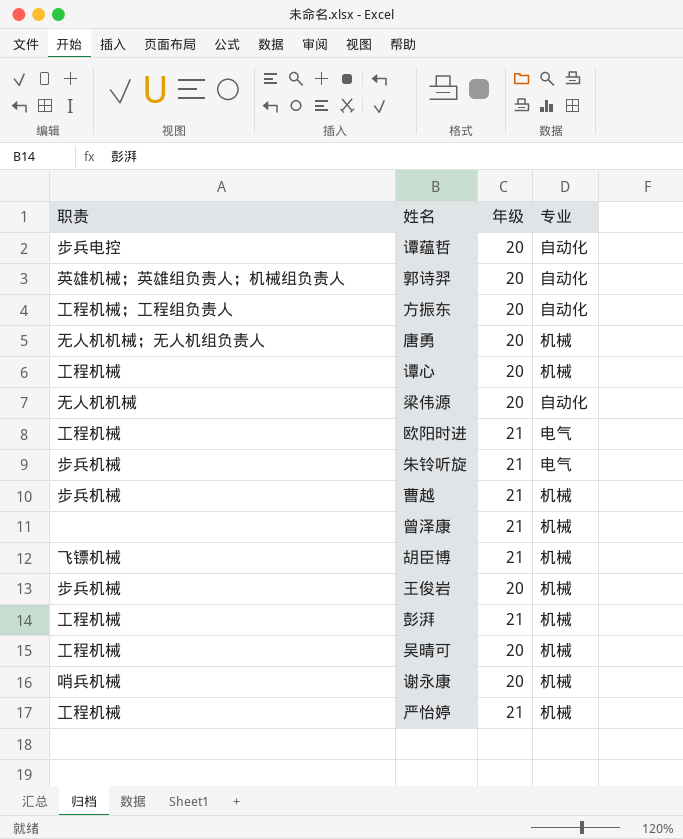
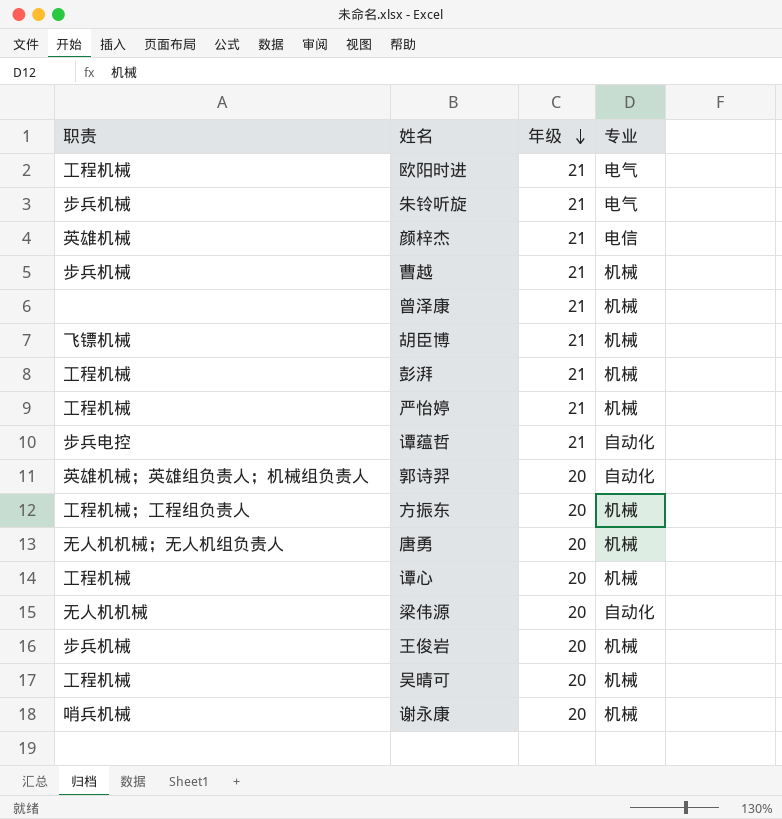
row order: none -> 年级 descending
row 颜梓杰: none -> 英雄机械 | 21 | 电信
谭蕴哲 | 年级: 20 -> 21
方振东 | 专业: 自动化 -> 机械

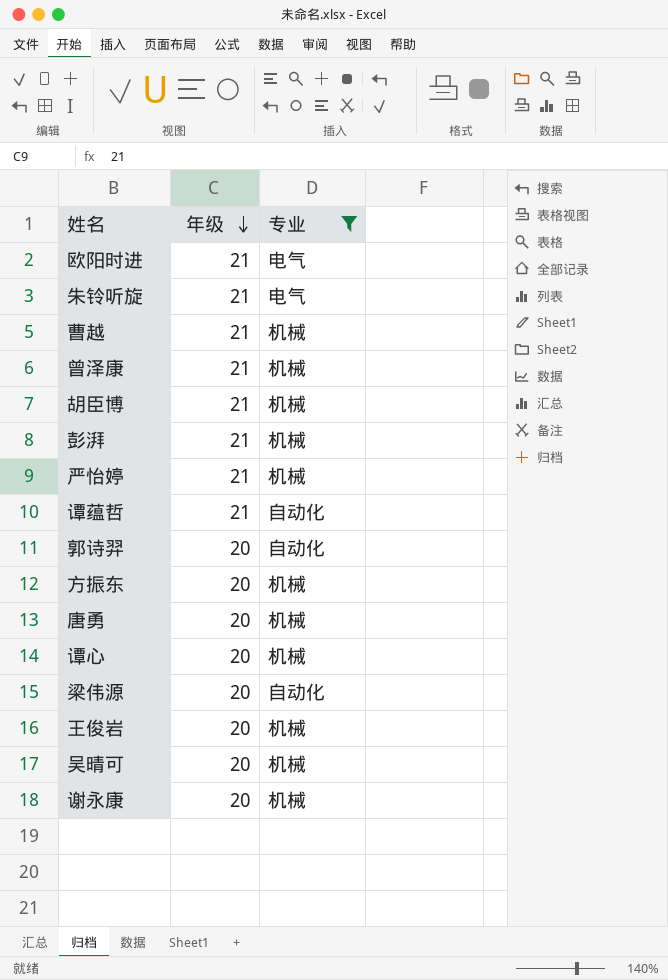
filter: none -> 专业 != 电信
column 职责 | position: 1 -> none

